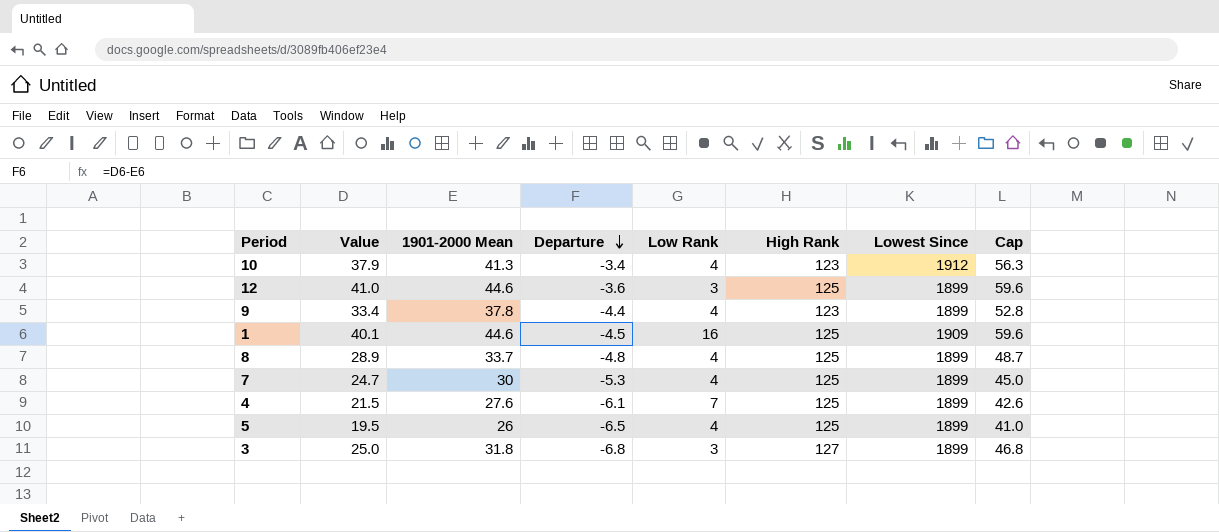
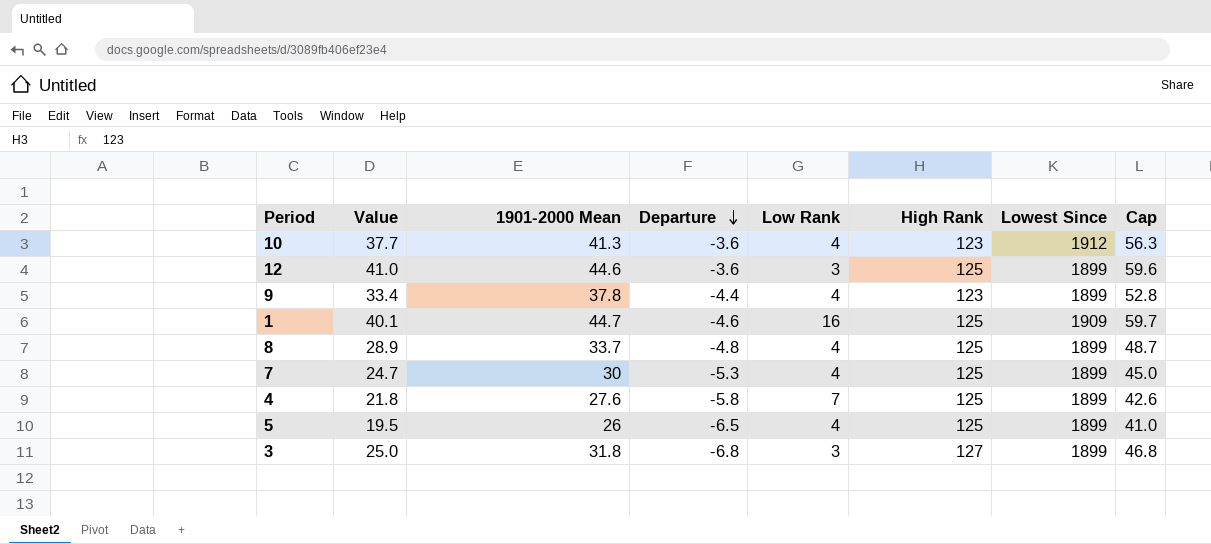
10 | Value: 37.9 -> 37.7
10 | Departure: -3.4 -> -3.6
1 | 1901-2000 Mean: 44.6 -> 44.7
1 | Departure: -4.5 -> -4.6
1 | Cap: 59.6 -> 59.7
4 | Value: 21.5 -> 21.8
4 | Departure: -6.1 -> -5.8

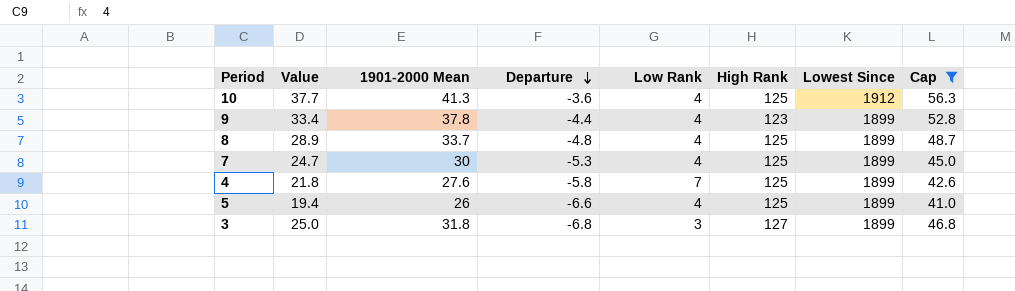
filter: none -> Cap <= 56.3
10 | High Rank: 123 -> 125
5 | Value: 19.5 -> 19.4
5 | Departure: -6.5 -> -6.6

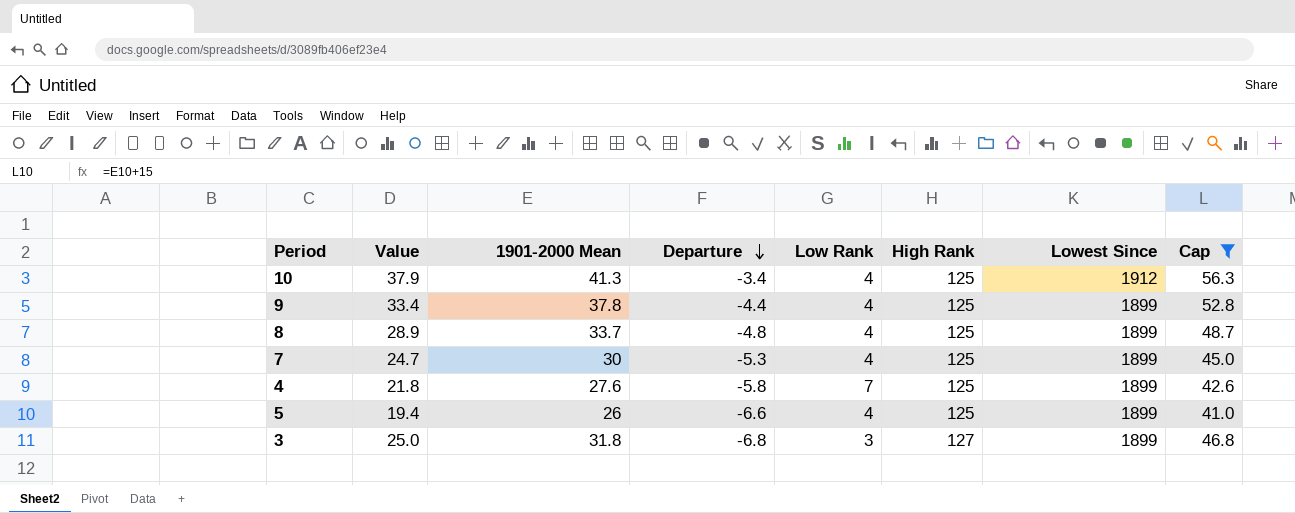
10 | Value: 37.7 -> 37.9
10 | Departure: -3.6 -> -3.4
9 | High Rank: 123 -> 125

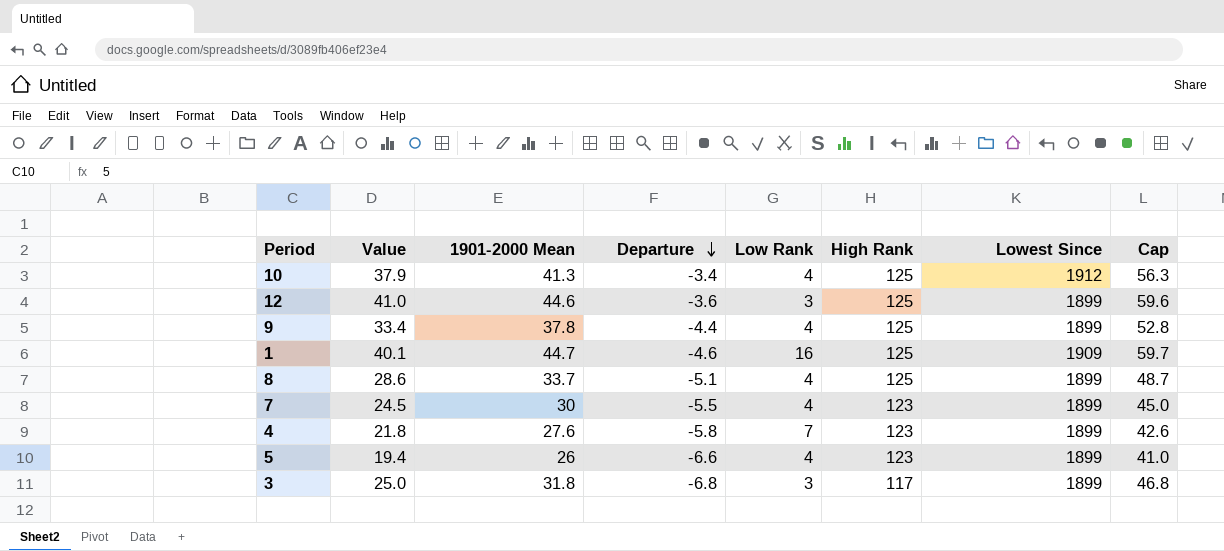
filter: Cap <= 56.3 -> none
8 | Value: 28.9 -> 28.6
8 | Departure: -4.8 -> -5.1
7 | Value: 24.7 -> 24.5
7 | Departure: -5.3 -> -5.5
7 | High Rank: 125 -> 123
4 | High Rank: 125 -> 123
5 | High Rank: 125 -> 123
3 | High Rank: 127 -> 117

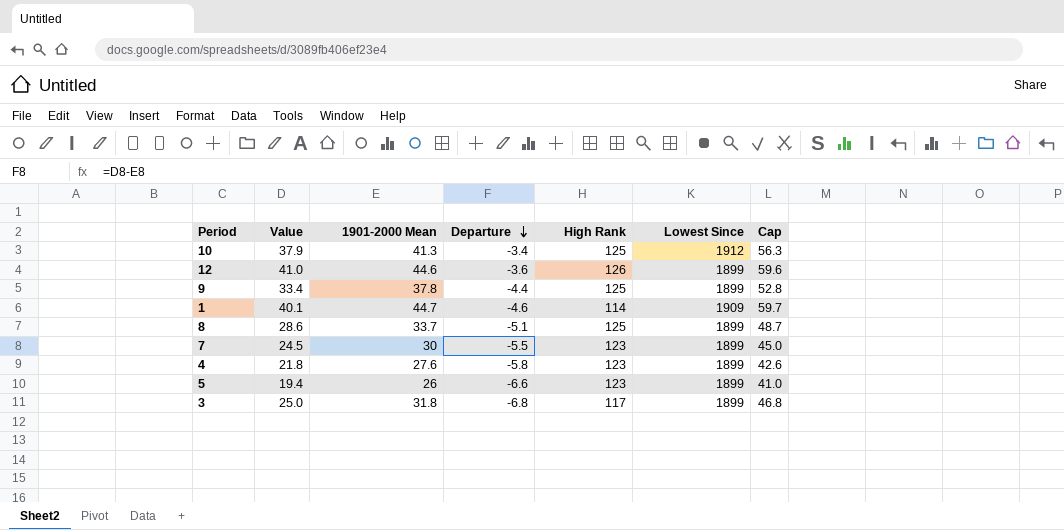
column Low Rank | position: 5 -> none
12 | High Rank: 125 -> 126
1 | High Rank: 125 -> 114

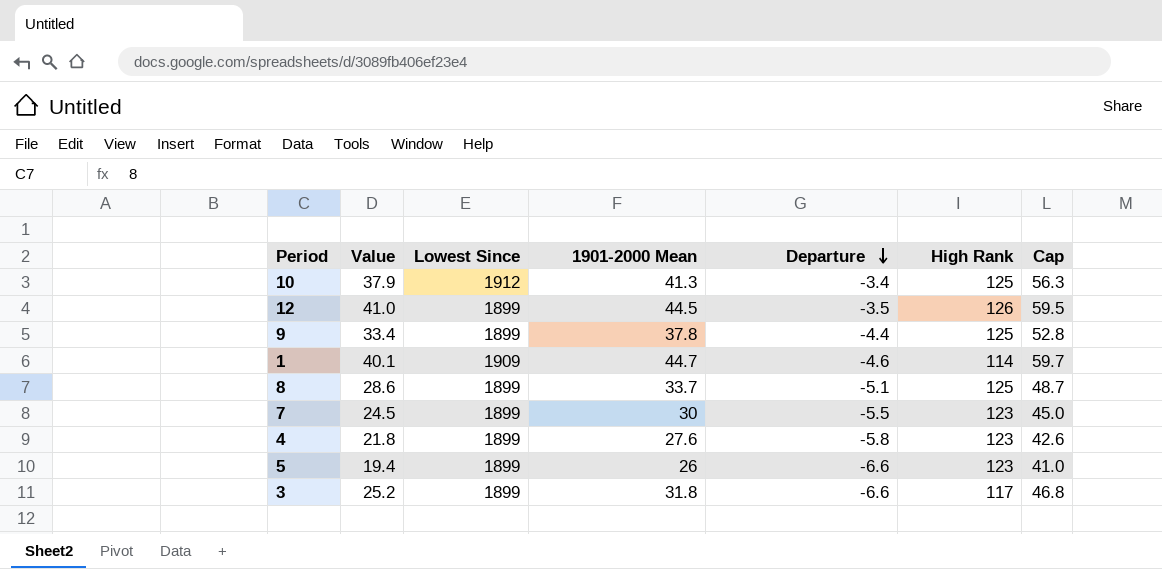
column Lowest Since | position: 6 -> 3
12 | 1901-2000 Mean: 44.6 -> 44.5
12 | Departure: -3.6 -> -3.5
12 | Cap: 59.6 -> 59.5
3 | Value: 25.0 -> 25.2
3 | Departure: -6.8 -> -6.6

